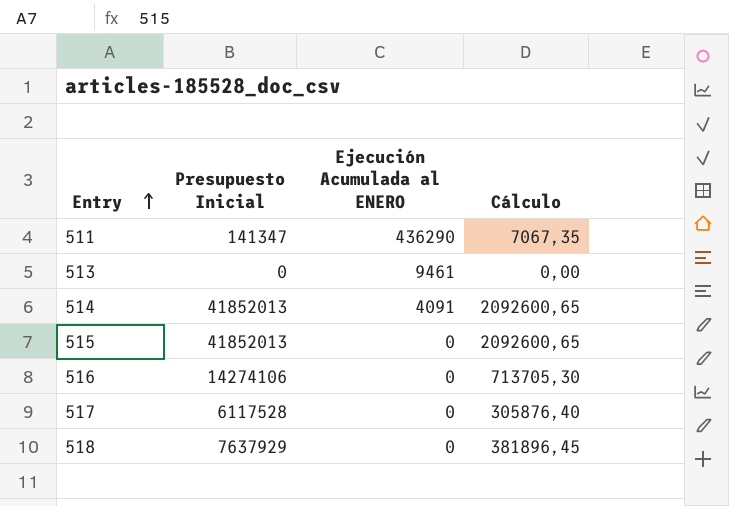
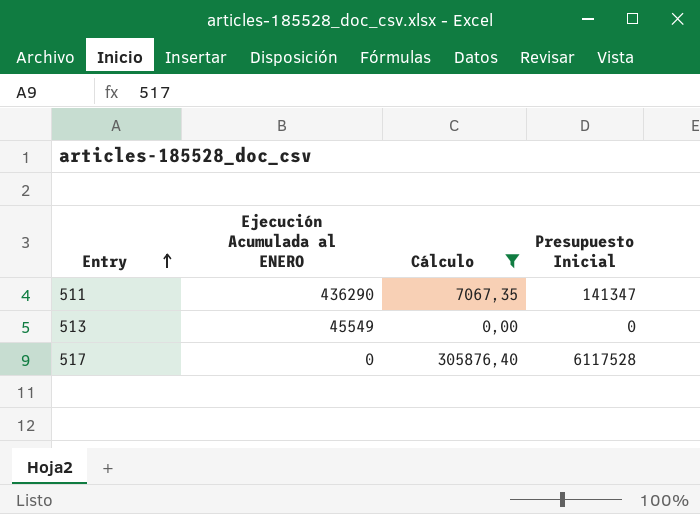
filter: none -> Cálculo <= 305876,40
column Presupuesto Inicial | position: 2 -> 4
513 | Ejecución Acumulada al ENERO: 9461 -> 45549

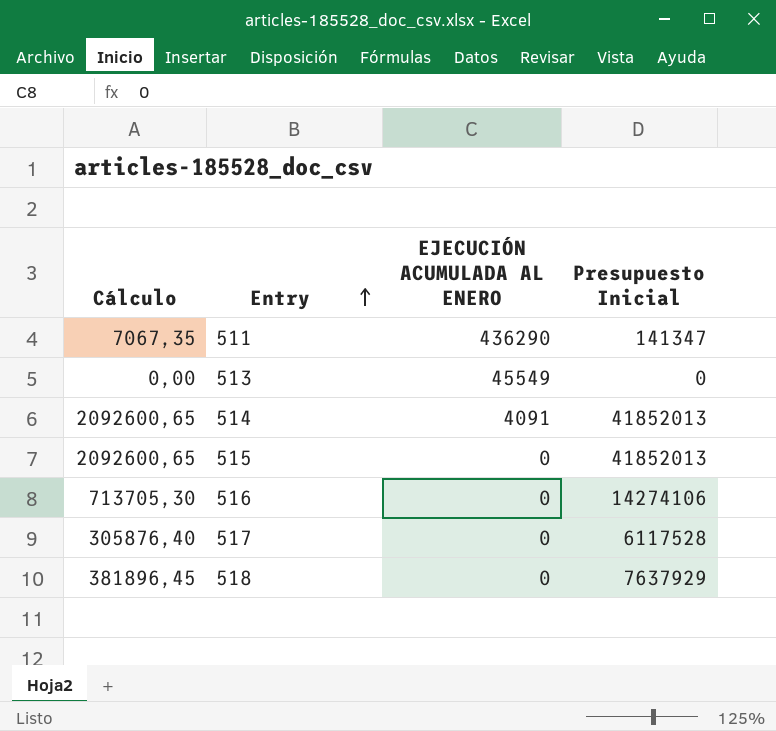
filter: Cálculo <= 305876,40 -> none
column Cálculo | position: 3 -> 1
column name: Ejecución Acumulada al ENERO -> EJECUCIÓN ACUMULADA AL ENERO

